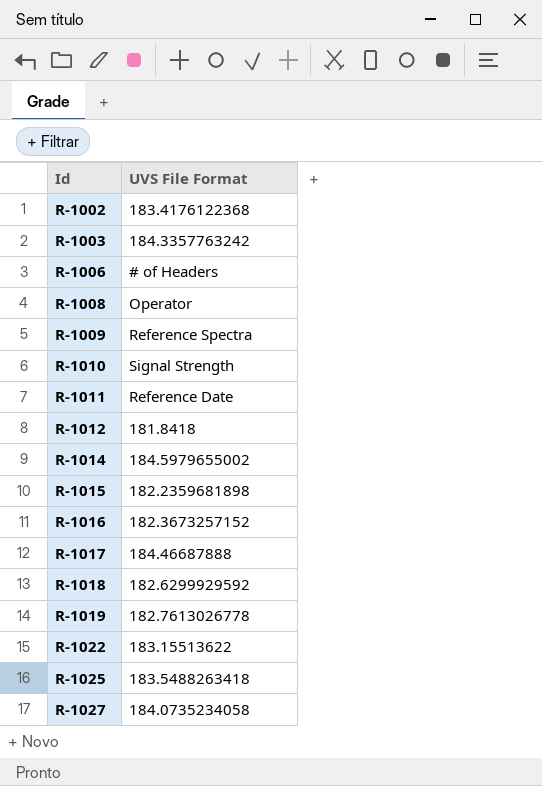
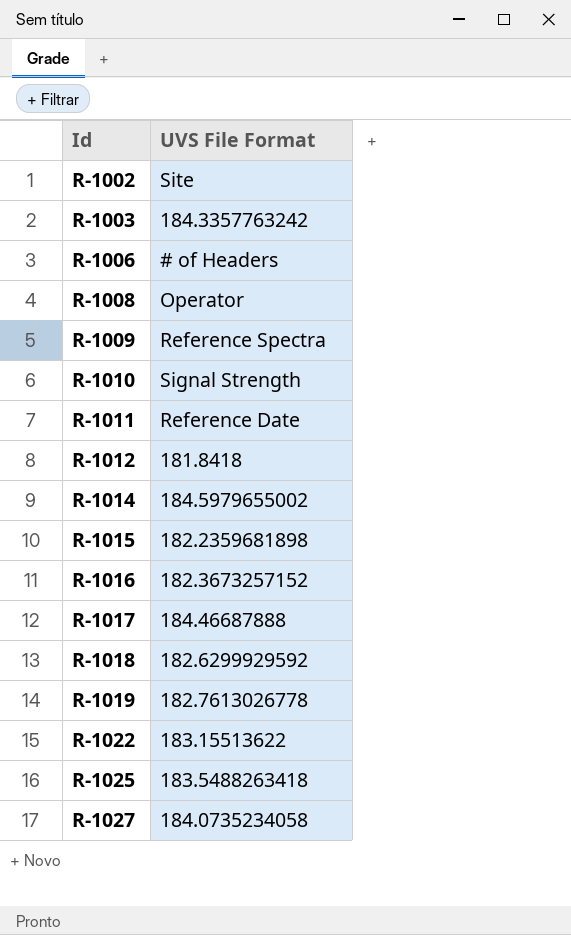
R-1002 | UVS File Format: 183.4176122368 -> Site

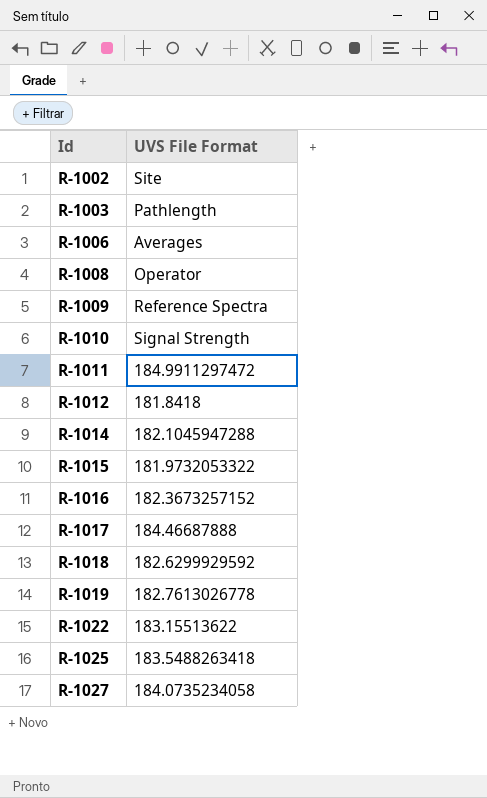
R-1003 | UVS File Format: 184.3357763242 -> Pathlength
R-1006 | UVS File Format: # of Headers -> Averages
R-1011 | UVS File Format: Reference Date -> 184.9911297472
R-1014 | UVS File Format: 184.5979655002 -> 182.1045947288
R-1015 | UVS File Format: 182.2359681898 -> 181.9732053322

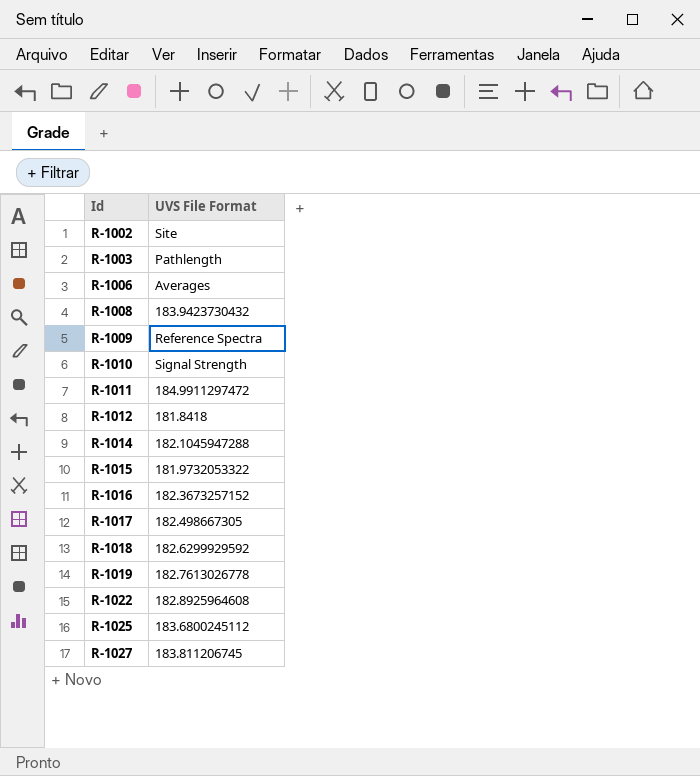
R-1008 | UVS File Format: Operator -> 183.9423730432
R-1017 | UVS File Format: 184.46687888 -> 182.498667305
R-1022 | UVS File Format: 183.15513622 -> 182.8925964608
R-1025 | UVS File Format: 183.5488263418 -> 183.6800245112
R-1027 | UVS File Format: 184.0735234058 -> 183.811206745

